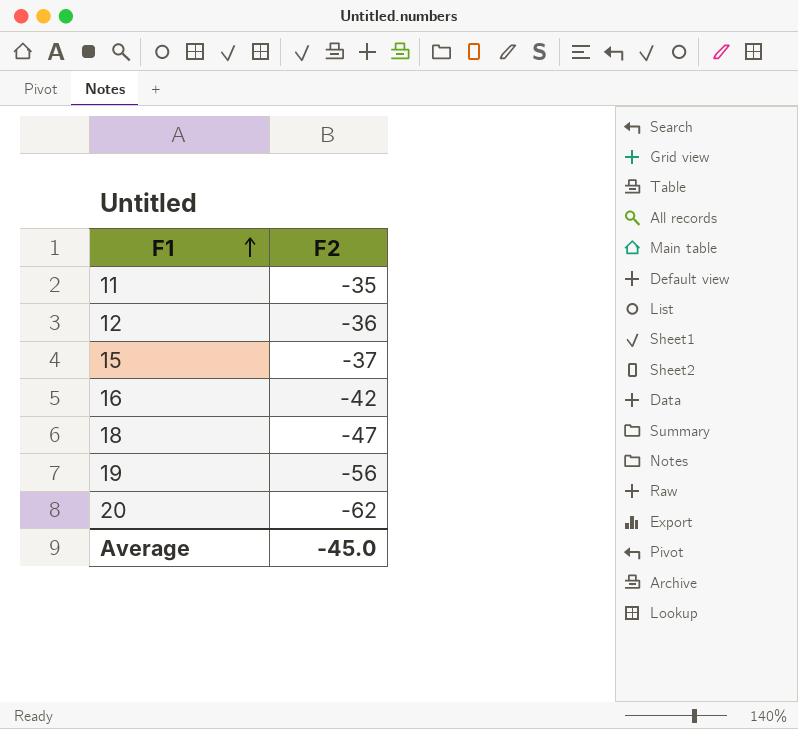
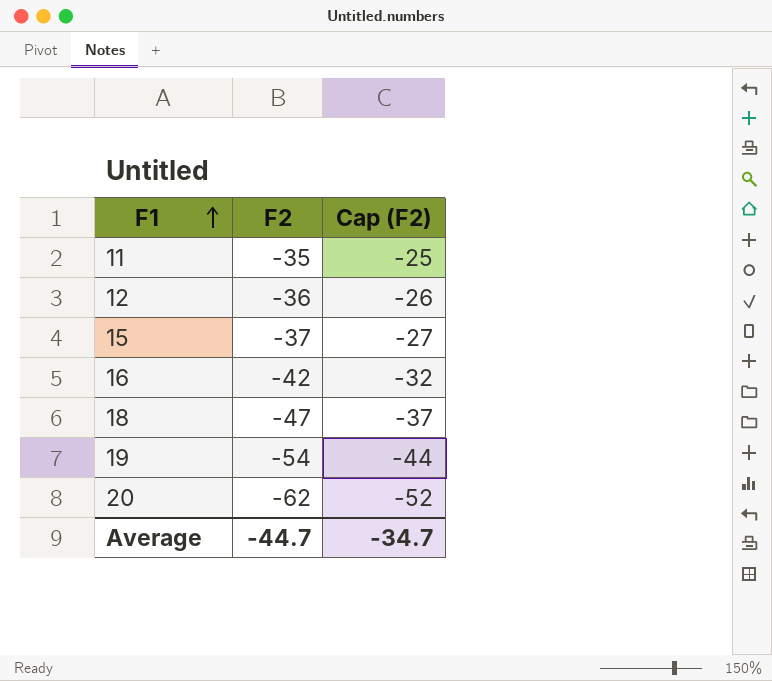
column Cap (F2) | formula: none -> [F2] + 10
19 | F2: -56 -> -54
Average | F2: -45.0 -> -44.7

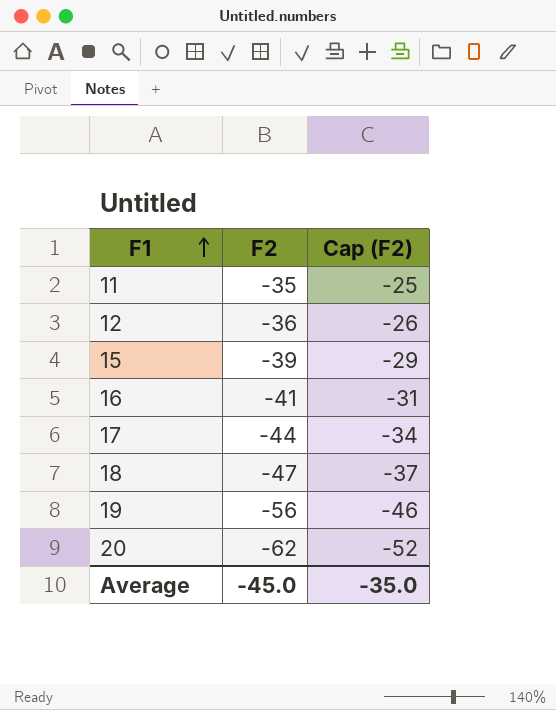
15 | F2: -37 -> -39
15 | Cap (F2): -27 -> -29
16 | F2: -42 -> -41
16 | Cap (F2): -32 -> -31
row 17: none -> -44 | -34
19 | F2: -54 -> -56
19 | Cap (F2): -44 -> -46
Average | F2: -44.7 -> -45.0
Average | Cap (F2): -34.7 -> -35.0

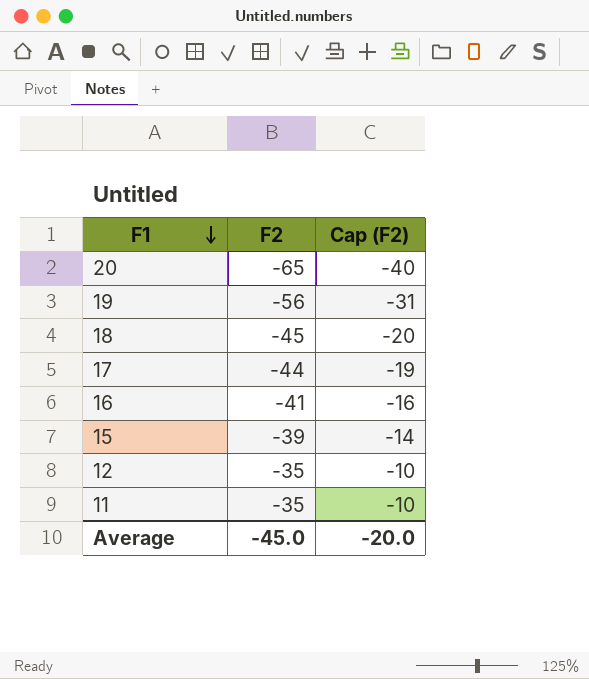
row order: F1 ascending -> F1 descending
column Cap (F2) | formula: [F2] + 10 -> [F2] + 25
20 | F2: -62 -> -65
18 | F2: -47 -> -45
12 | F2: -36 -> -35
Average | Cap (F2): -35.0 -> -20.0

